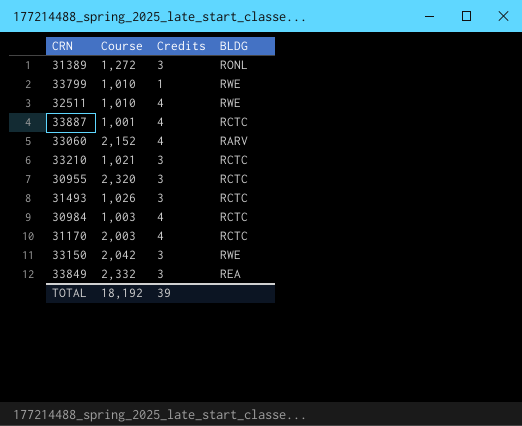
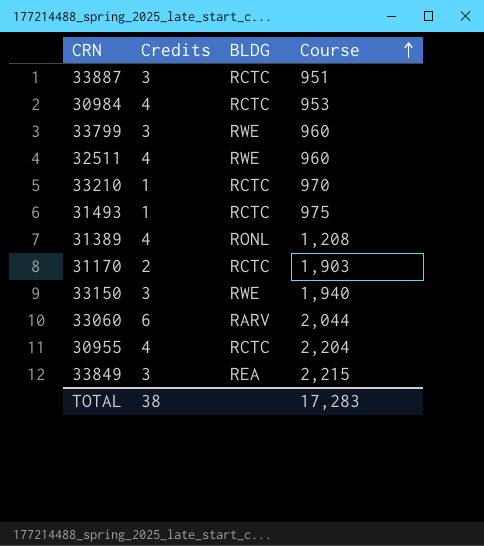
row order: none -> Course ascending
column Course | position: 2 -> 4
33887 | Credits: 4 -> 3
33887 | Course: 1,001 -> 951
30984 | Course: 1,003 -> 953
33799 | Credits: 1 -> 3
33799 | Course: 1,010 -> 960
32511 | Course: 1,010 -> 960
33210 | Credits: 3 -> 1
33210 | Course: 1,021 -> 970
31493 | Credits: 3 -> 1
31493 | Course: 1,026 -> 975
31389 | Credits: 3 -> 4
31389 | Course: 1,272 -> 1,208
31170 | Credits: 4 -> 2
31170 | Course: 2,003 -> 1,903
33150 | Course: 2,042 -> 1,940
33060 | Credits: 4 -> 6
33060 | Course: 2,152 -> 2,044
30955 | Credits: 3 -> 4
30955 | Course: 2,320 -> 2,204
33849 | Course: 2,332 -> 2,215
TOTAL | Credits: 39 -> 38
TOTAL | Course: 18,192 -> 17,283

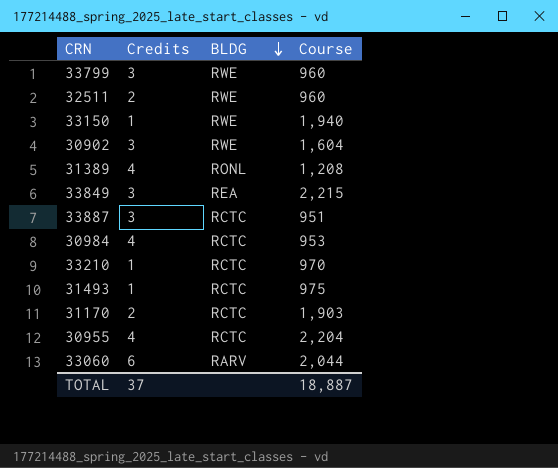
row order: Course ascending -> BLDG descending
32511 | Credits: 4 -> 2
33150 | Credits: 3 -> 1
row 30902: none -> 3 | RWE | 1,604
TOTAL | Credits: 38 -> 37
TOTAL | Course: 17,283 -> 18,887

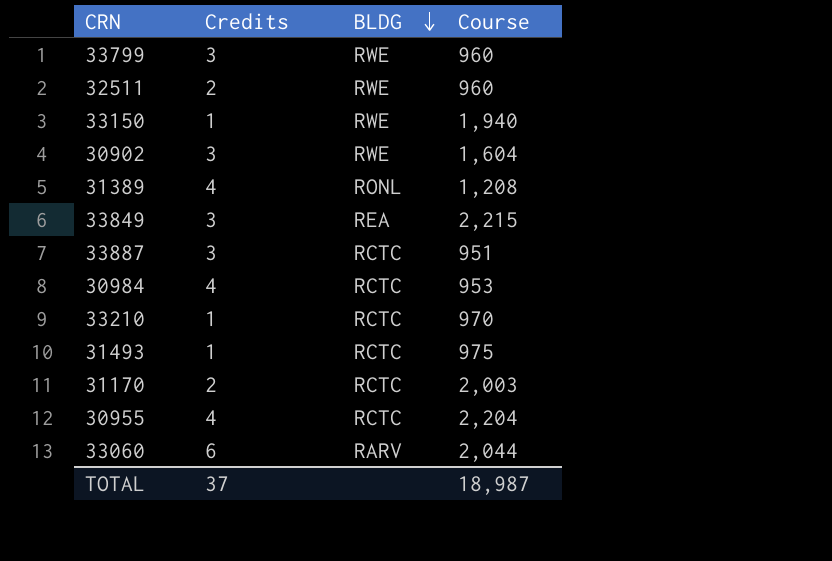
31170 | Course: 1,903 -> 2,003
TOTAL | Course: 18,887 -> 18,987

